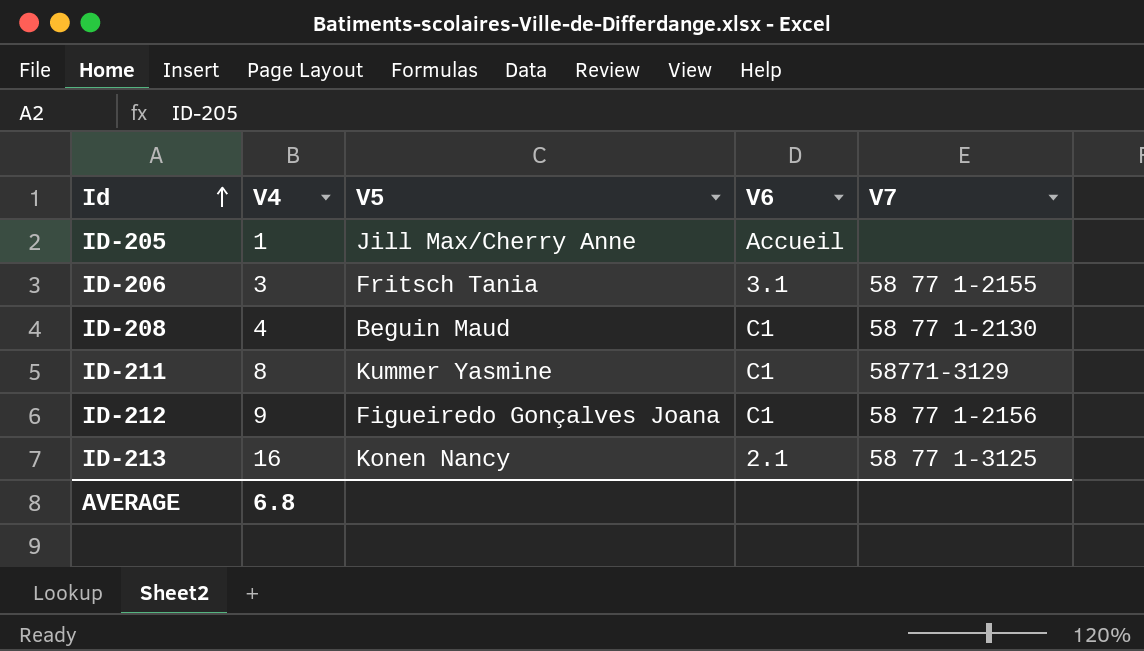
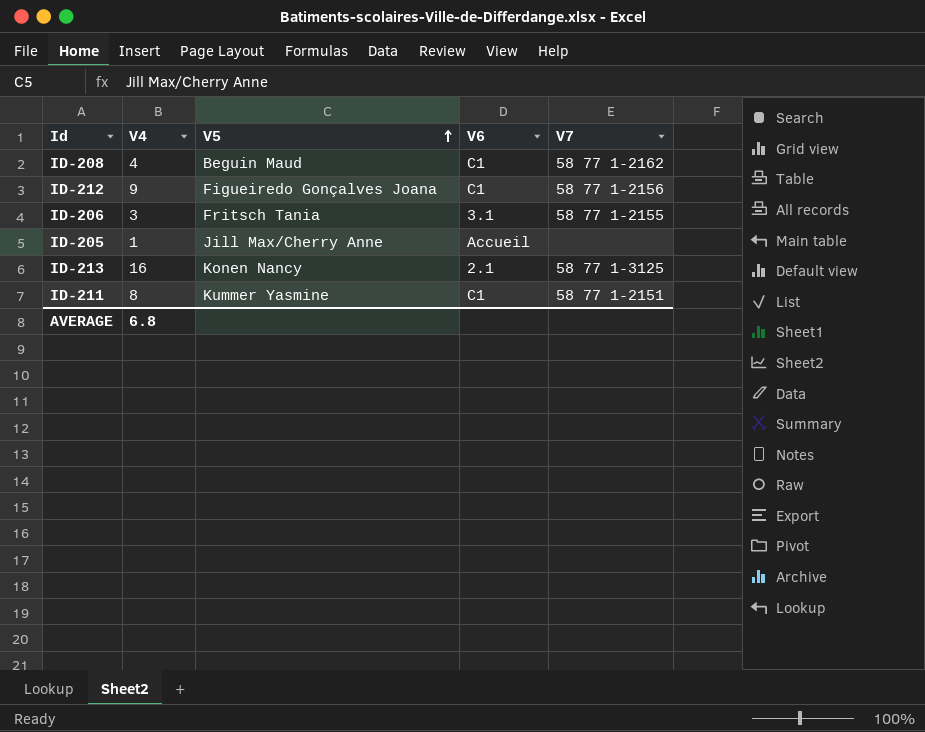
row order: Id ascending -> V5 ascending
ID-208 | V7: 58 77 1-2130 -> 58 77 1-2162
ID-211 | V7: 58771-3129 -> 58 77 1-2151

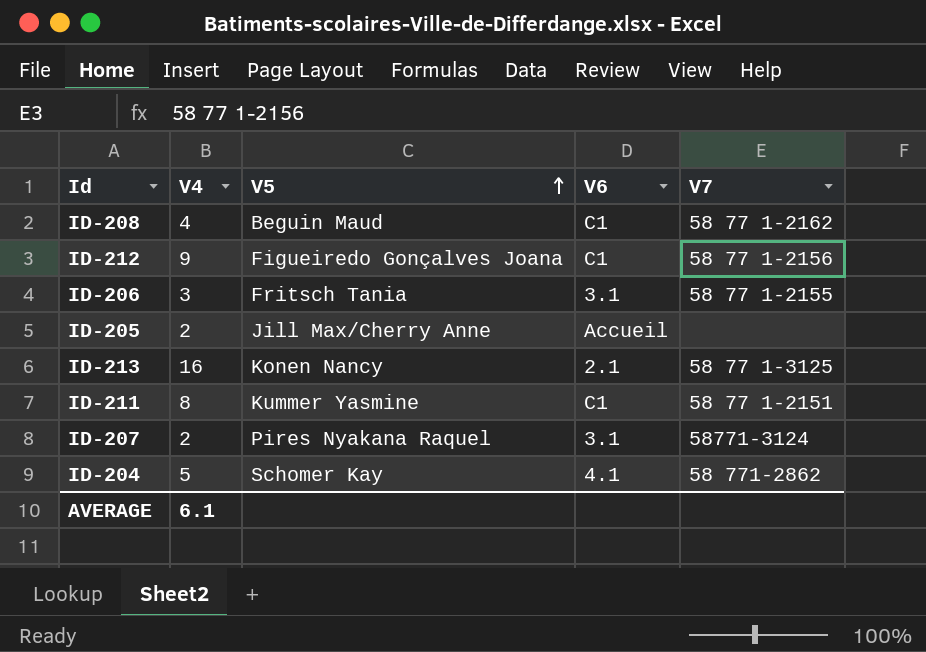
ID-205 | V4: 1 -> 2
row ID-207: none -> 2 | Pires Nyakana Raquel | 3.1 | 58771-3124
row ID-204: none -> 5 | Schomer Kay | 4.1 | 58 771-2862
AVERAGE | V4: 6.8 -> 6.1

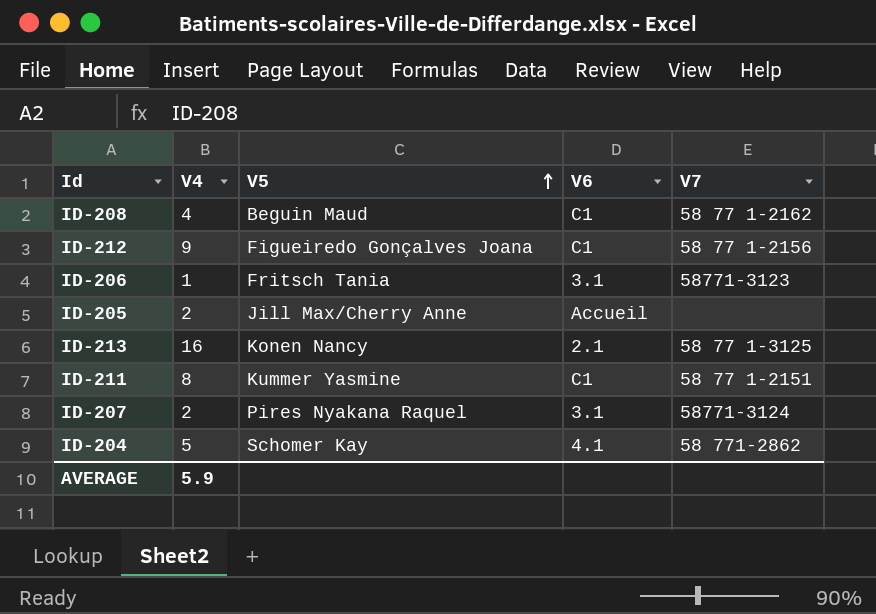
ID-206 | V4: 3 -> 1
ID-206 | V7: 58 77 1-2155 -> 58771-3123
AVERAGE | V4: 6.1 -> 5.9

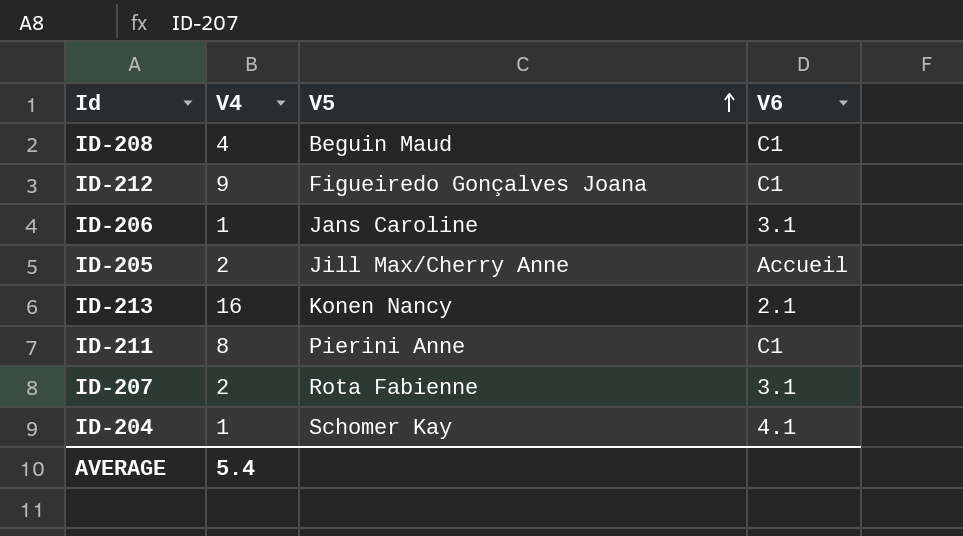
column V7 | position: 5 -> none
ID-206 | V5: Fritsch Tania -> Jans Caroline
ID-211 | V5: Kummer Yasmine -> Pierini Anne
ID-207 | V5: Pires Nyakana Raquel -> Rota Fabienne
ID-204 | V4: 5 -> 1
AVERAGE | V4: 5.9 -> 5.4

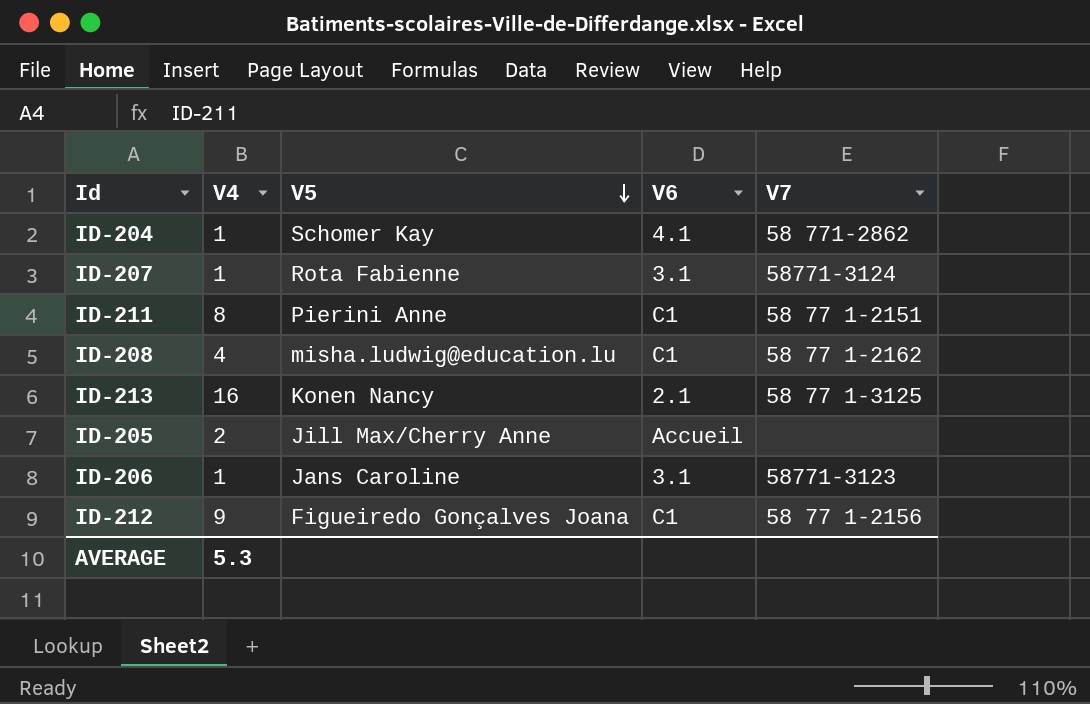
row order: V5 ascending -> V5 descending
column V7 | position: none -> 5
ID-207 | V4: 2 -> 1
ID-208 | V5: Beguin Maud -> misha.ludwig@education.lu
AVERAGE | V4: 5.4 -> 5.3

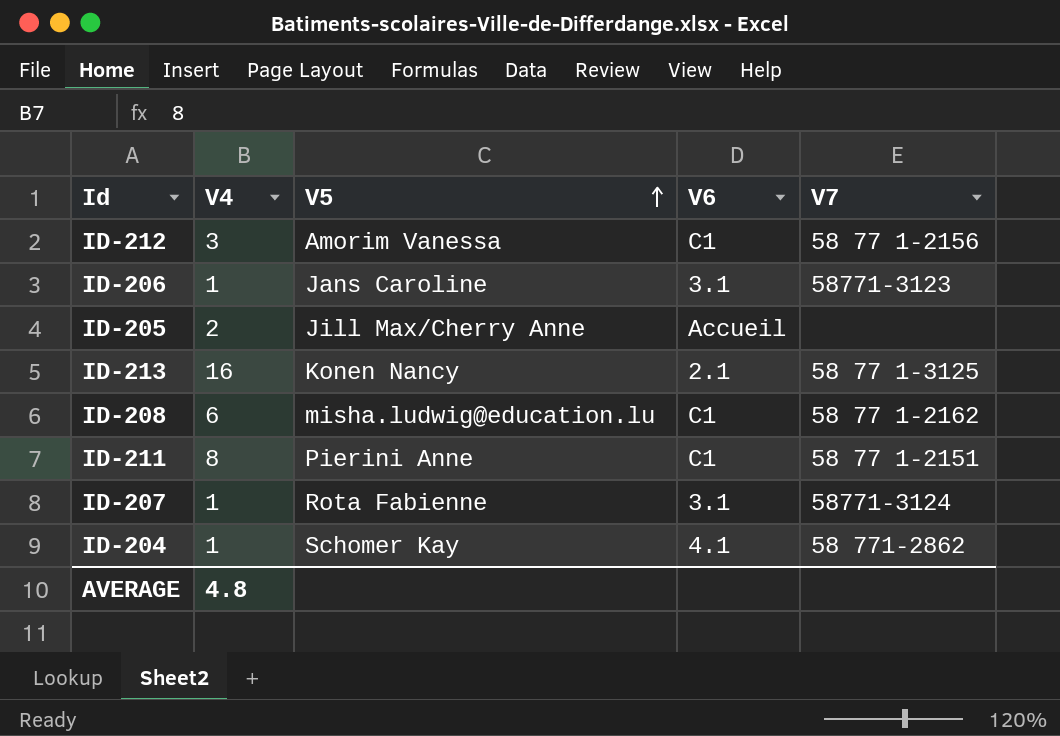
row order: V5 descending -> V5 ascending
ID-212 | V4: 9 -> 3
ID-212 | V5: Figueiredo Gonçalves Joana -> Amorim Vanessa
ID-208 | V4: 4 -> 6
AVERAGE | V4: 5.3 -> 4.8

